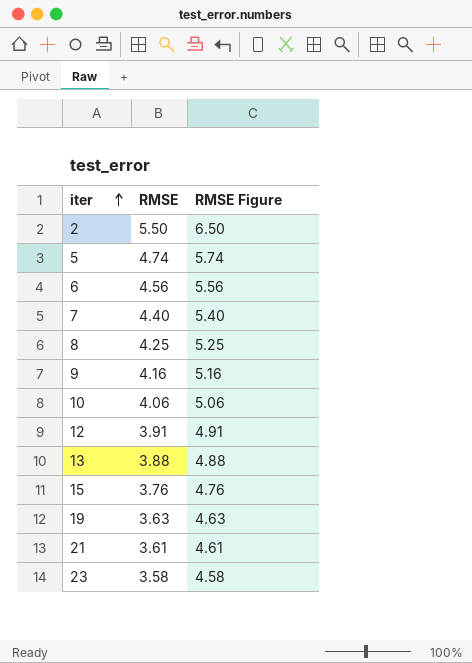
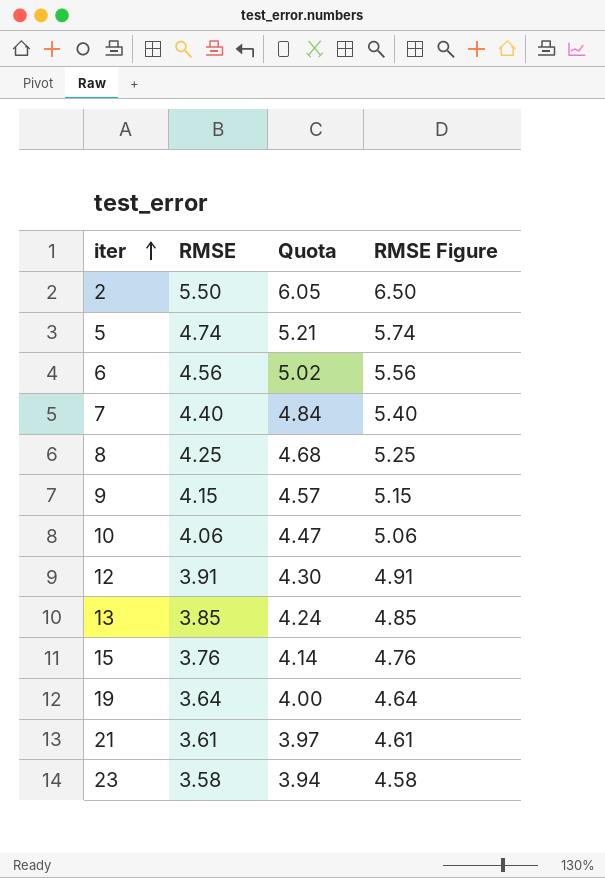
column Quota | formula: none -> [RMSE] * 1.1
9 | RMSE: 4.16 -> 4.15
9 | RMSE Figure: 5.16 -> 5.15
13 | RMSE: 3.88 -> 3.85
13 | RMSE Figure: 4.88 -> 4.85
19 | RMSE: 3.63 -> 3.64
19 | RMSE Figure: 4.63 -> 4.64

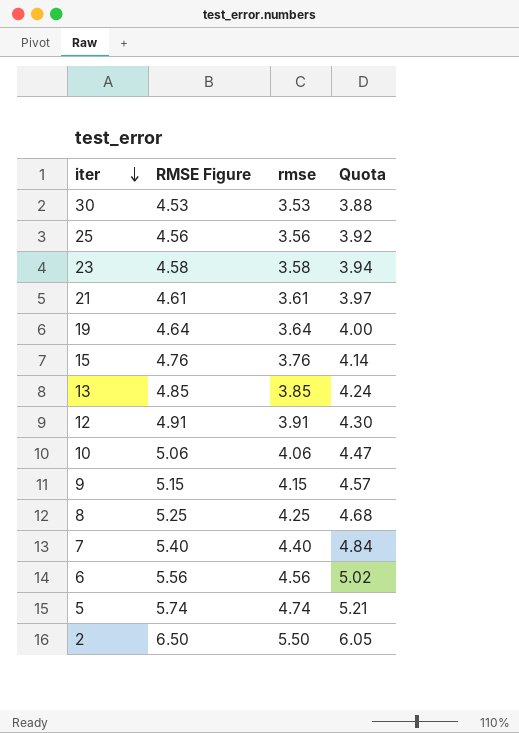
row order: iter ascending -> iter descending
column RMSE Figure | position: 4 -> 2
column name: RMSE -> rmse
row 30: none -> 4.53 | 3.53 | 3.88
row 25: none -> 4.56 | 3.56 | 3.92

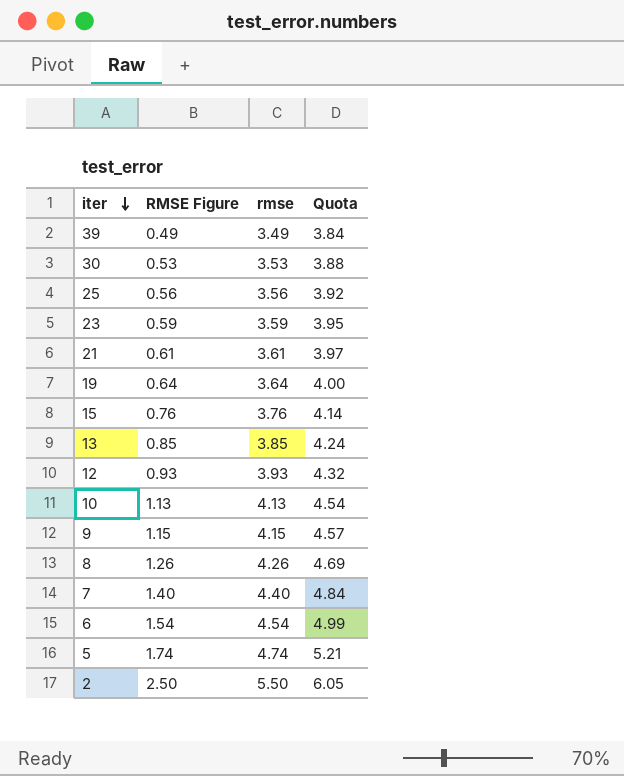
column RMSE Figure | formula: [rmse] + 1 -> [rmse] - 3
row 39: none -> 0.49 | 3.49 | 3.84
23 | rmse: 3.58 -> 3.59
23 | Quota: 3.94 -> 3.95
12 | rmse: 3.91 -> 3.93
12 | Quota: 4.30 -> 4.32
10 | rmse: 4.06 -> 4.13
10 | Quota: 4.47 -> 4.54
8 | rmse: 4.25 -> 4.26
8 | Quota: 4.68 -> 4.69
6 | rmse: 4.56 -> 4.54
6 | Quota: 5.02 -> 4.99

